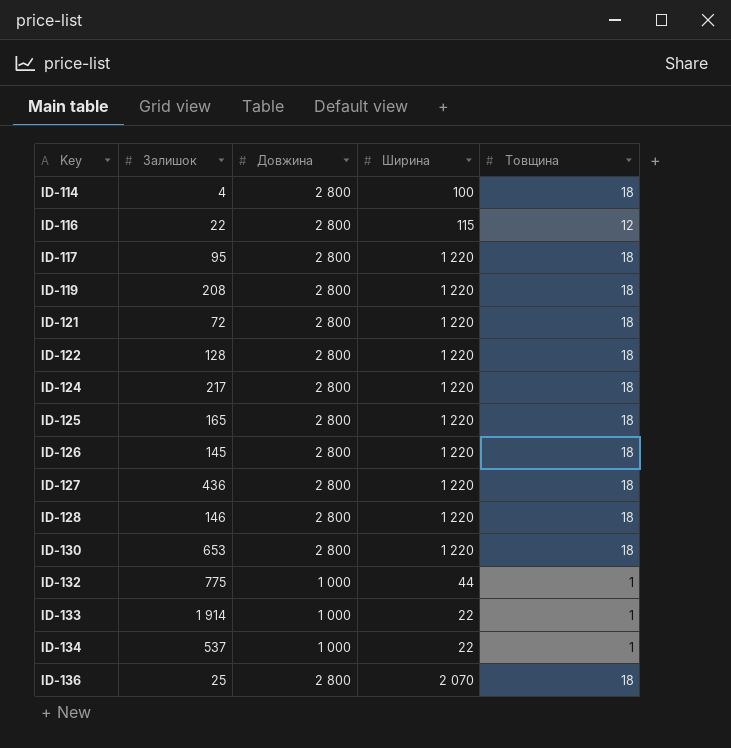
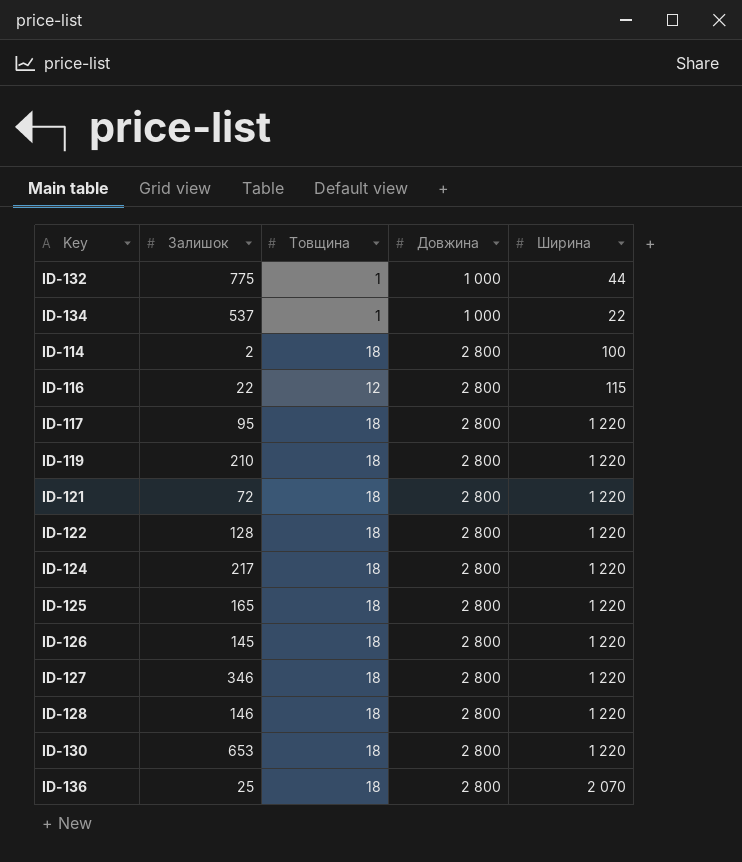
row order: Key ascending -> Довжина ascending
column Товщина | position: 5 -> 3
row ID-133: 1 914 | 1 000 | 22 | 1 -> none
ID-114 | Залишок: 4 -> 2
ID-119 | Залишок: 208 -> 210
ID-127 | Залишок: 436 -> 346

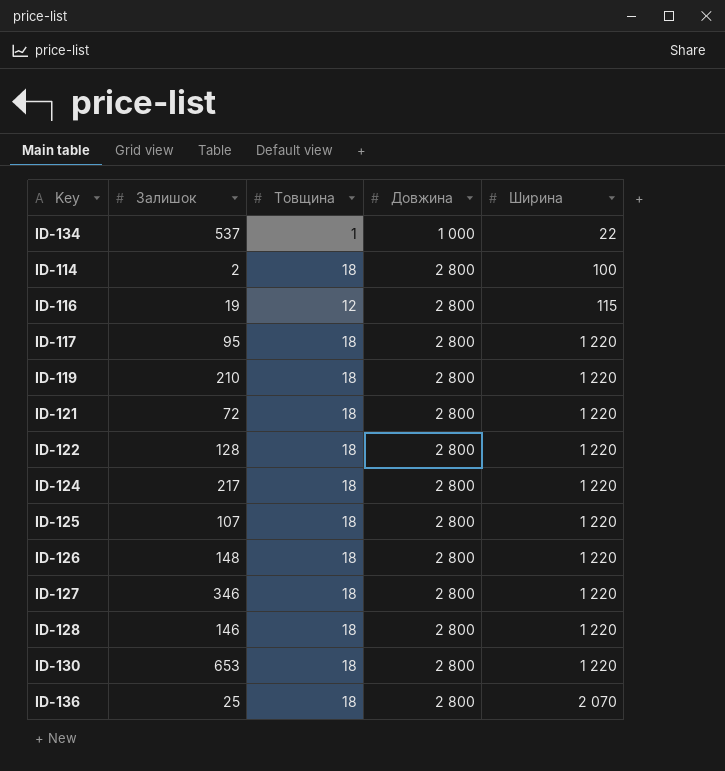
row ID-132: 775 | 1 | 1 000 | 44 -> none
ID-116 | Залишок: 22 -> 19
ID-125 | Залишок: 165 -> 107
ID-126 | Залишок: 145 -> 148

